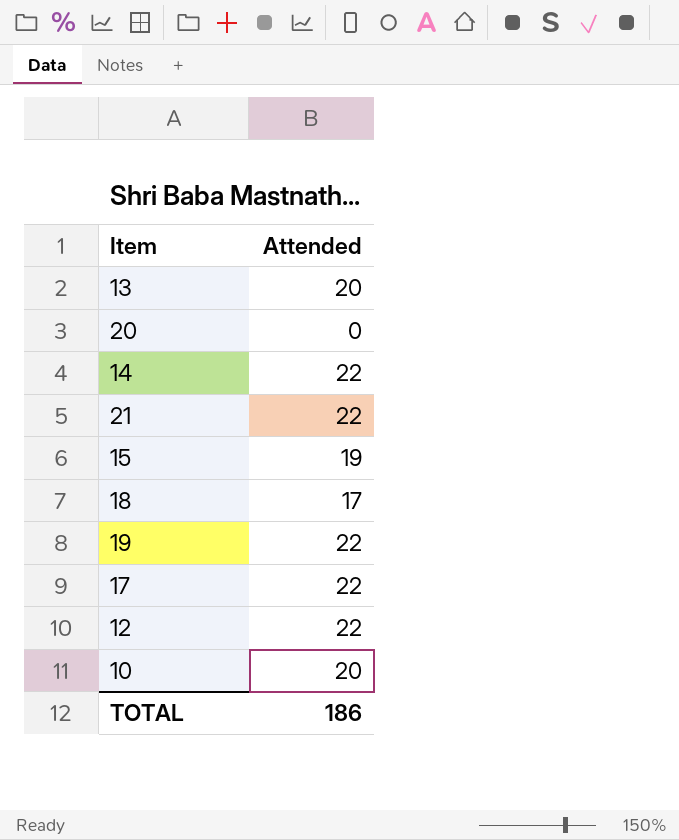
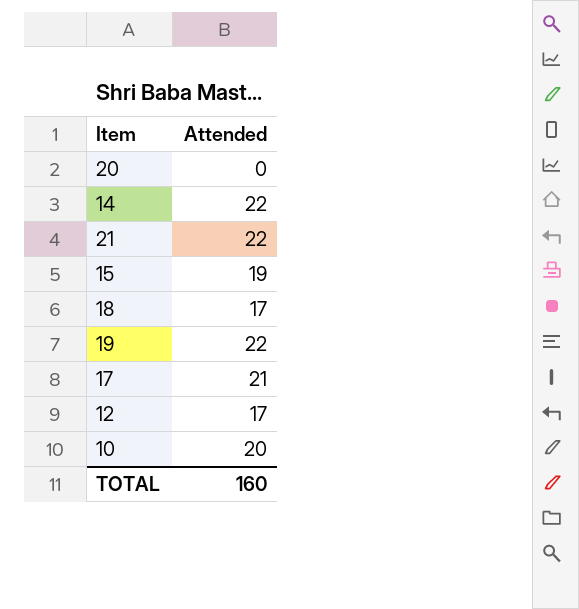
row 13: 20 -> none
17 | Attended: 22 -> 21
12 | Attended: 22 -> 17
TOTAL | Attended: 186 -> 160

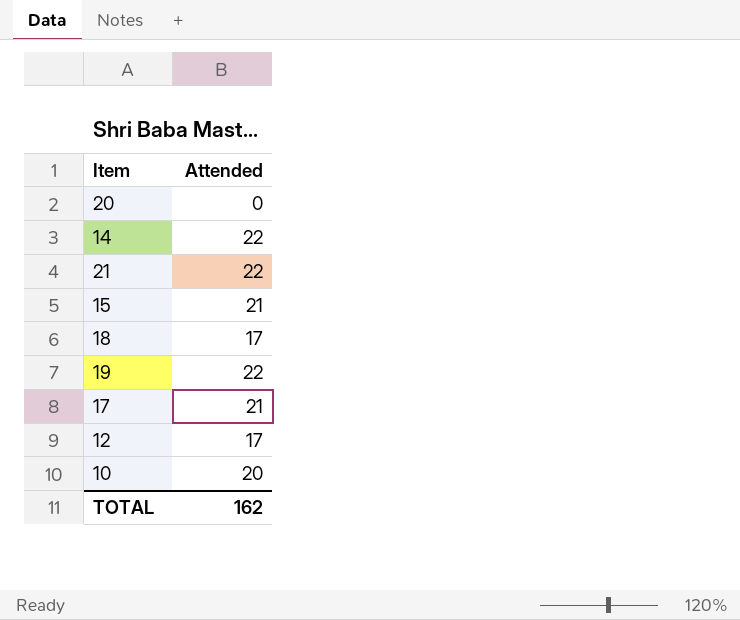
15 | Attended: 19 -> 21
TOTAL | Attended: 160 -> 162

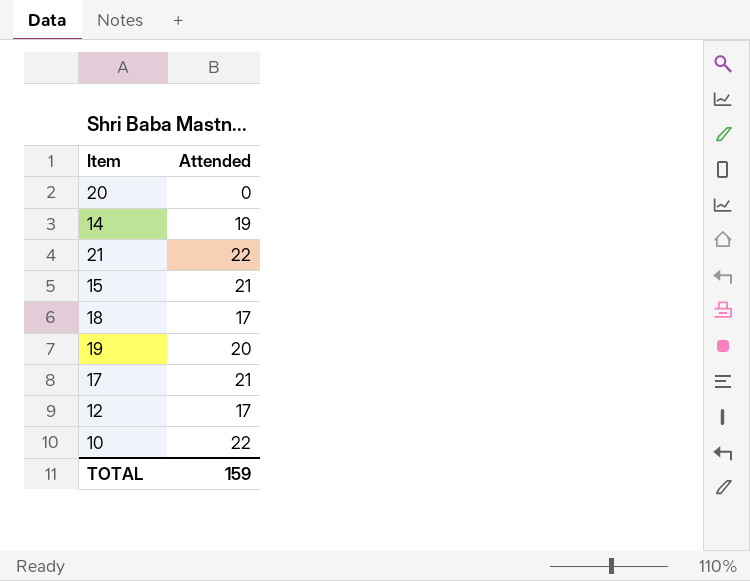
14 | Attended: 22 -> 19
19 | Attended: 22 -> 20
10 | Attended: 20 -> 22
TOTAL | Attended: 162 -> 159

